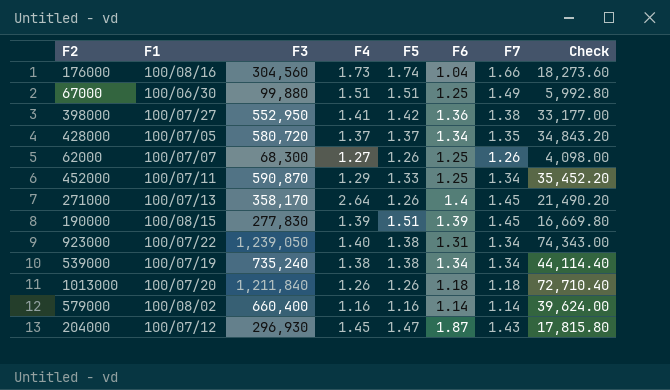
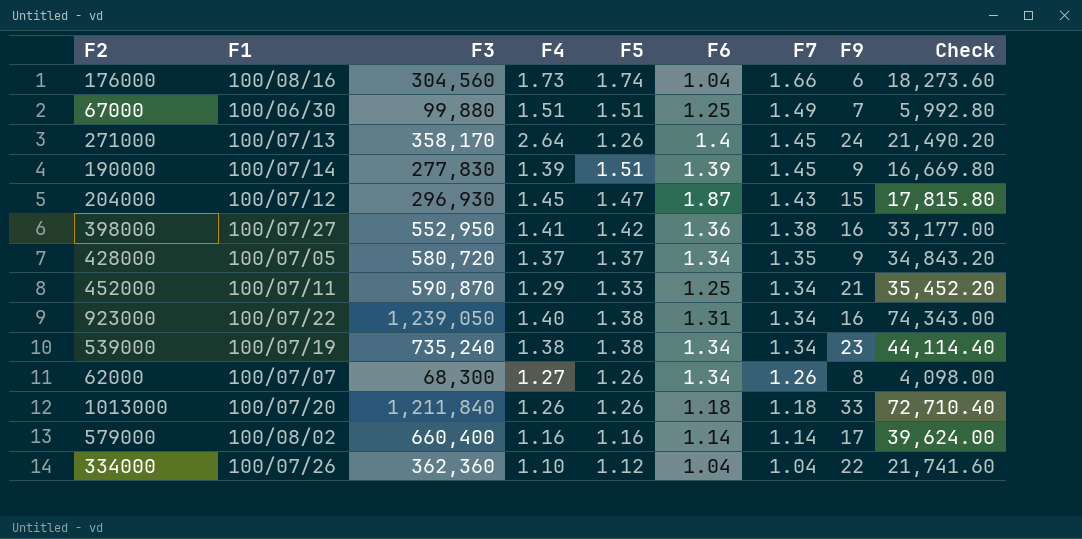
row order: none -> F7 descending
column F9 | position: none -> 8
190000 | F1: 100/08/15 -> 100/07/14
62000 | F6: 1.25 -> 1.34
row 334000: none -> 100/07/26 | 362,360 | 1.10 | 1.12 | 1.04 | 1.04 | 22 | 21,741.60

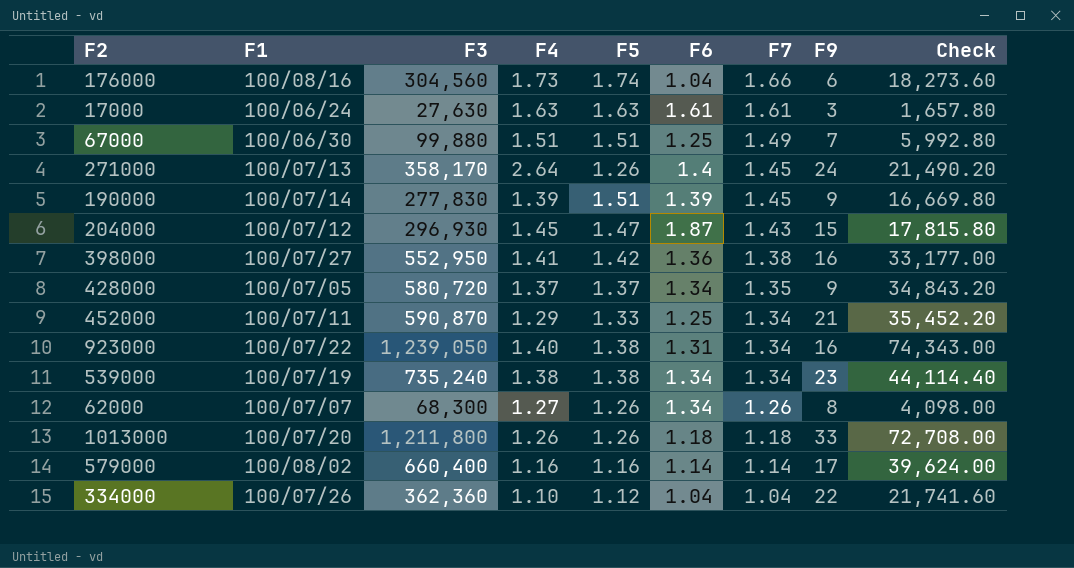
row 17000: none -> 100/06/24 | 27,630 | 1.63 | 1.63 | 1.61 | 1.61 | 3 | 1,657.80
1013000 | F3: 1,211,840 -> 1,211,800
1013000 | Check: 72,710.40 -> 72,708.00

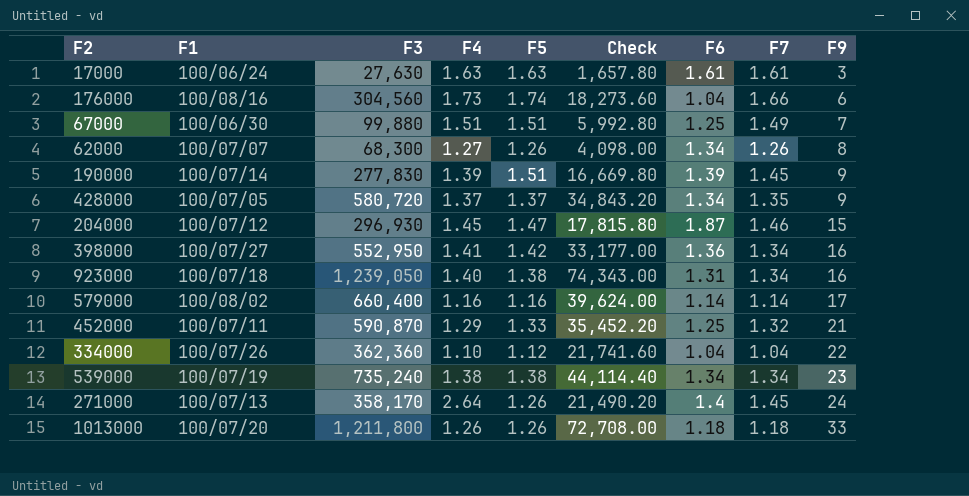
row order: F7 descending -> F9 ascending
column Check | position: 9 -> 6
204000 | F7: 1.43 -> 1.46
398000 | F7: 1.38 -> 1.34
923000 | F1: 100/07/22 -> 100/07/18
452000 | F7: 1.34 -> 1.32

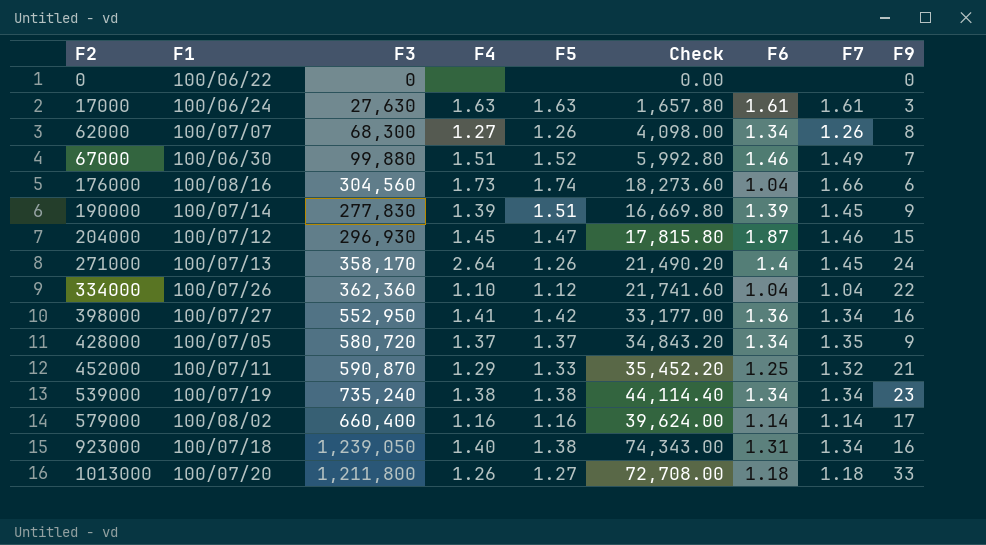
row order: F9 ascending -> F2 ascending
row 0: none -> 100/06/22 | 0 | none | none | 0.00 | none | none | 0
67000 | F5: 1.51 -> 1.52
67000 | F6: 1.25 -> 1.46
1013000 | F5: 1.26 -> 1.27

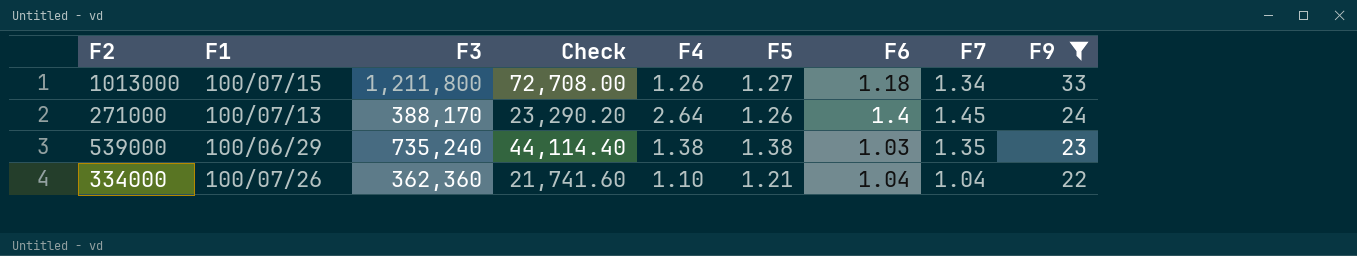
filter: none -> F9 >= 22
row order: F2 ascending -> F9 descending
column Check | position: 6 -> 4
1013000 | F1: 100/07/20 -> 100/07/15
1013000 | F7: 1.18 -> 1.34
271000 | F3: 358,170 -> 388,170
271000 | Check: 21,490.20 -> 23,290.20
539000 | F1: 100/07/19 -> 100/06/29
539000 | F6: 1.34 -> 1.03
539000 | F7: 1.34 -> 1.35
334000 | F5: 1.12 -> 1.21

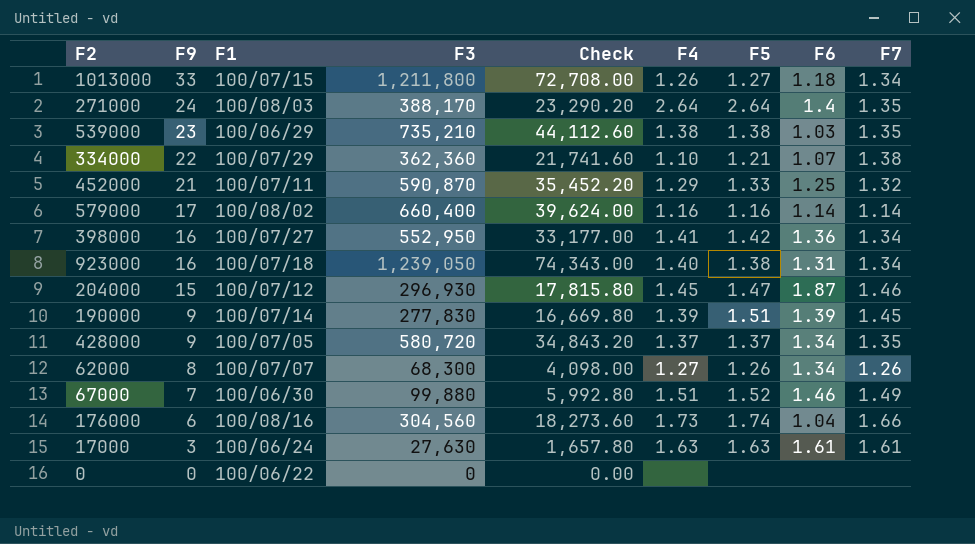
filter: F9 >= 22 -> none
column F9 | position: 9 -> 2
271000 | F1: 100/07/13 -> 100/08/03
271000 | F5: 1.26 -> 2.64
271000 | F7: 1.45 -> 1.35
539000 | F3: 735,240 -> 735,210
539000 | Check: 44,114.40 -> 44,112.60
334000 | F1: 100/07/26 -> 100/07/29
334000 | F6: 1.04 -> 1.07
334000 | F7: 1.04 -> 1.38

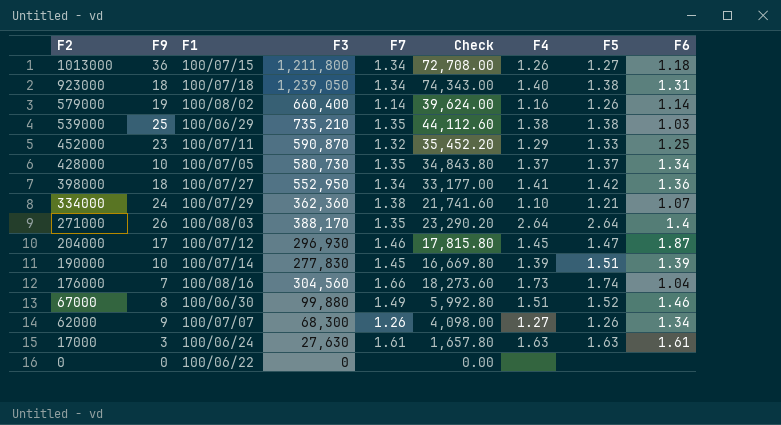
row order: F9 descending -> F2 descending
column F7 | position: 9 -> 5
1013000 | F9: 33 -> 36
923000 | F9: 16 -> 18
579000 | F9: 17 -> 19
579000 | F5: 1.16 -> 1.26
539000 | F9: 23 -> 25
452000 | F9: 21 -> 23
428000 | F9: 9 -> 10
428000 | F3: 580,720 -> 580,730
428000 | Check: 34,843.20 -> 34,843.80
398000 | F9: 16 -> 18
334000 | F9: 22 -> 24
271000 | F9: 24 -> 26
204000 | F9: 15 -> 17
190000 | F9: 9 -> 10
176000 | F9: 6 -> 7
67000 | F9: 7 -> 8
62000 | F9: 8 -> 9

